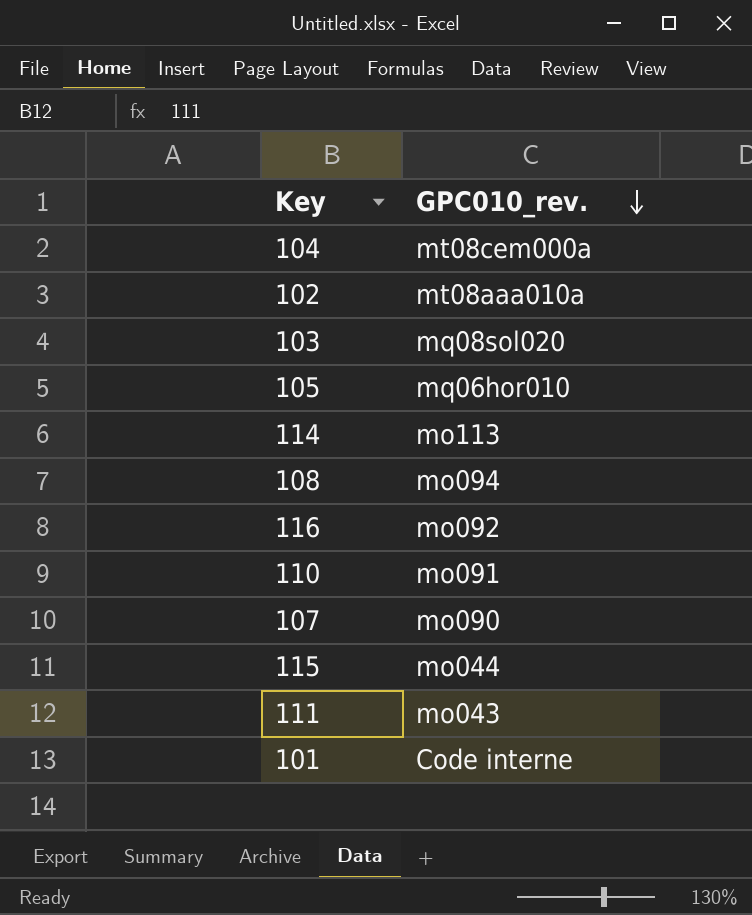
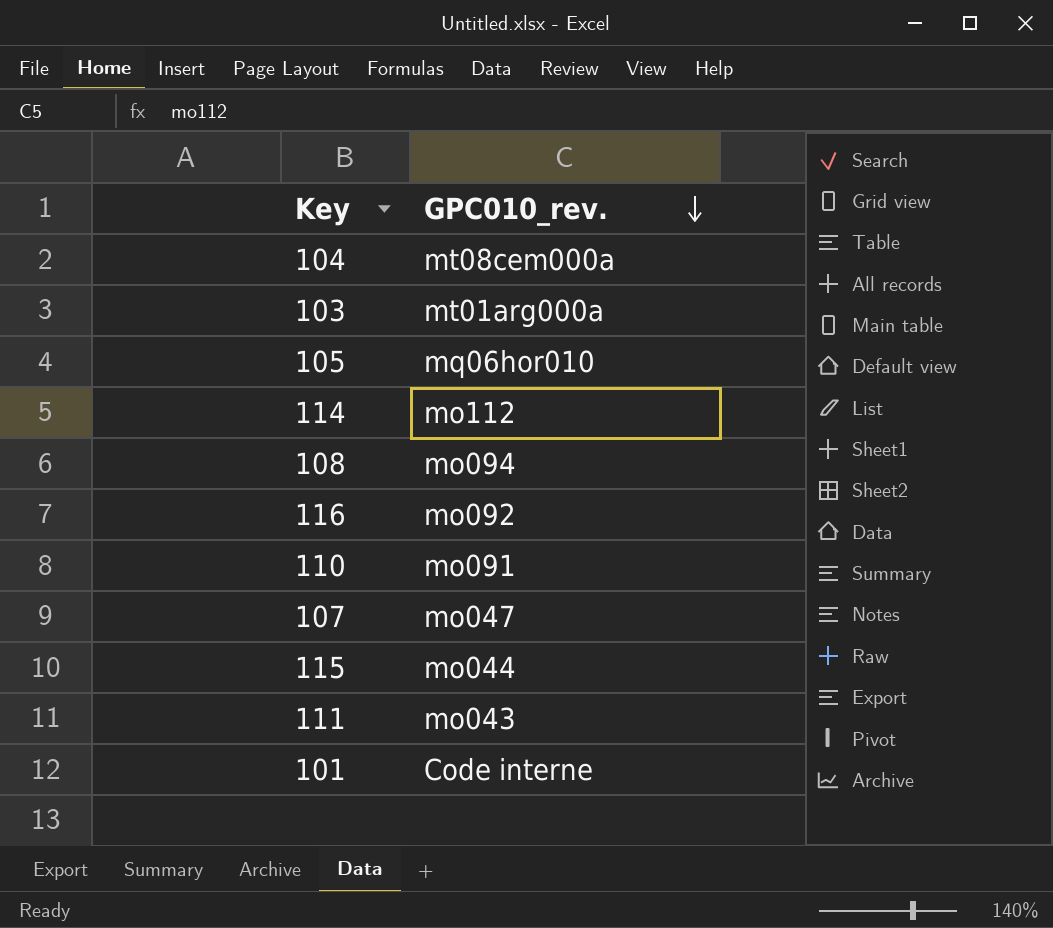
row 102: mt08aaa010a -> none
103 | GPC010_rev.: mq08sol020 -> mt01arg000a
114 | GPC010_rev.: mo113 -> mo112
107 | GPC010_rev.: mo090 -> mo047

